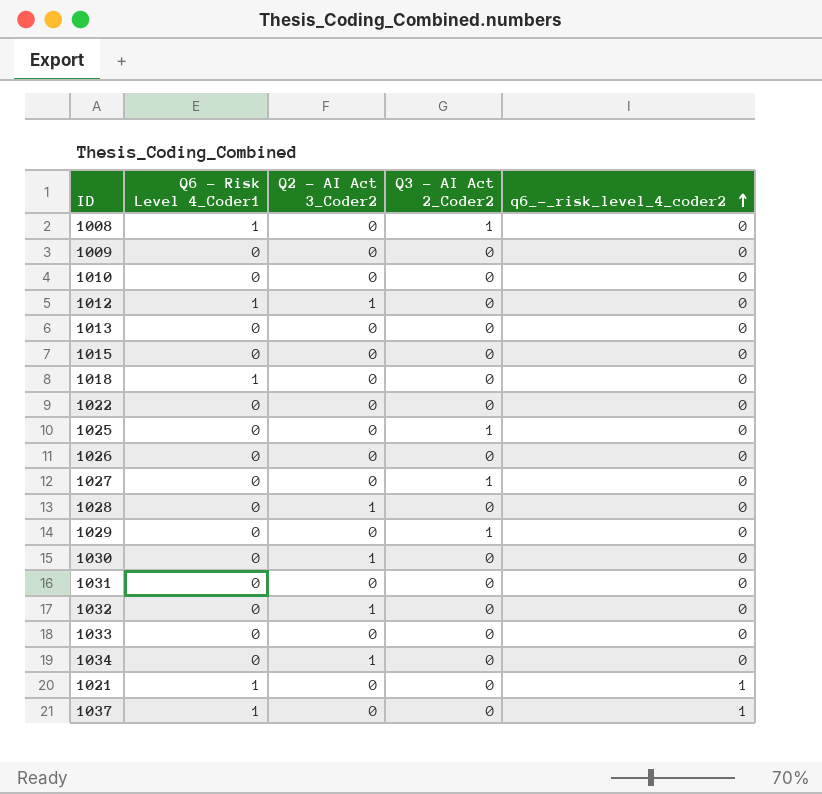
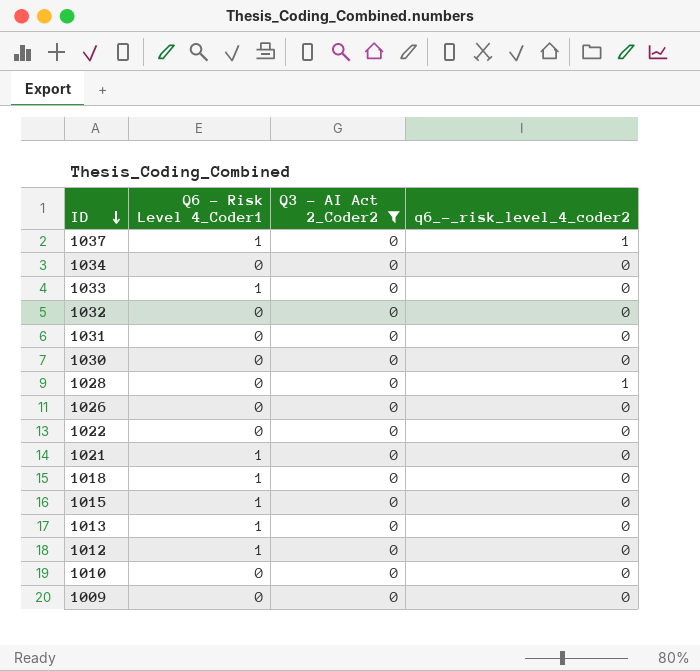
filter: none -> Q3 - AI Act 2_Coder2 = 0
row order: q6_-_risk_level_4_coder2 ascending -> ID descending
column Q2 - AI Act 3_Coder2 | position: 3 -> none
1033 | Q6 - Risk Level 4_Coder1: 0 -> 1
1028 | q6_-_risk_level_4_coder2: 0 -> 1
1021 | q6_-_risk_level_4_coder2: 1 -> 0
1015 | Q6 - Risk Level 4_Coder1: 0 -> 1
1013 | Q6 - Risk Level 4_Coder1: 0 -> 1

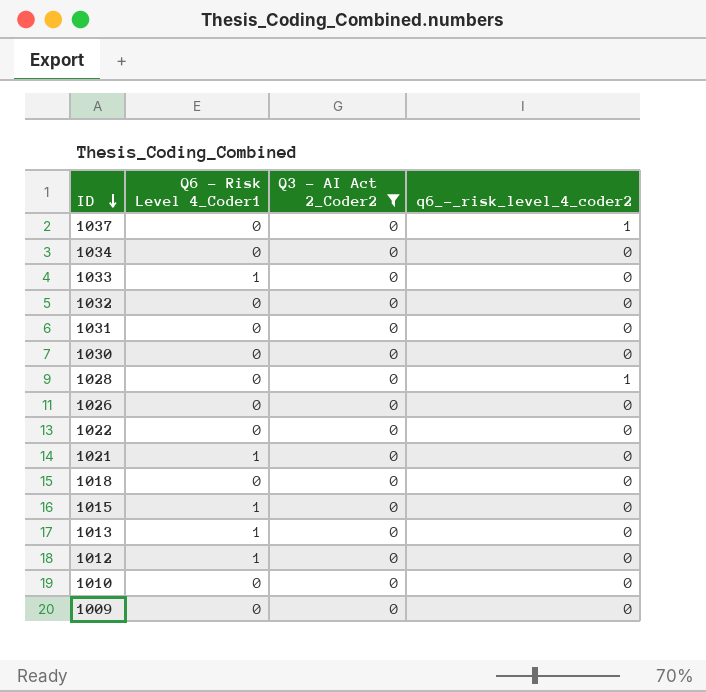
1037 | Q6 - Risk Level 4_Coder1: 1 -> 0
1018 | Q6 - Risk Level 4_Coder1: 1 -> 0

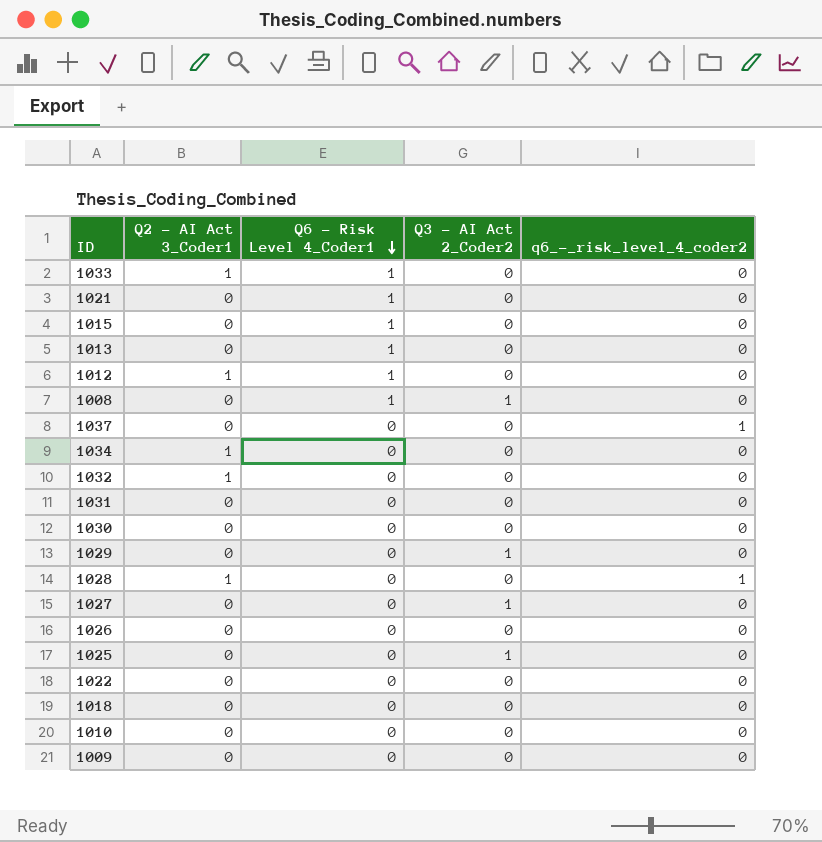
filter: Q3 - AI Act 2_Coder2 = 0 -> none
row order: ID descending -> Q6 - Risk Level 4_Coder1 descending
column Q2 - AI Act 3_Coder1 | position: none -> 2

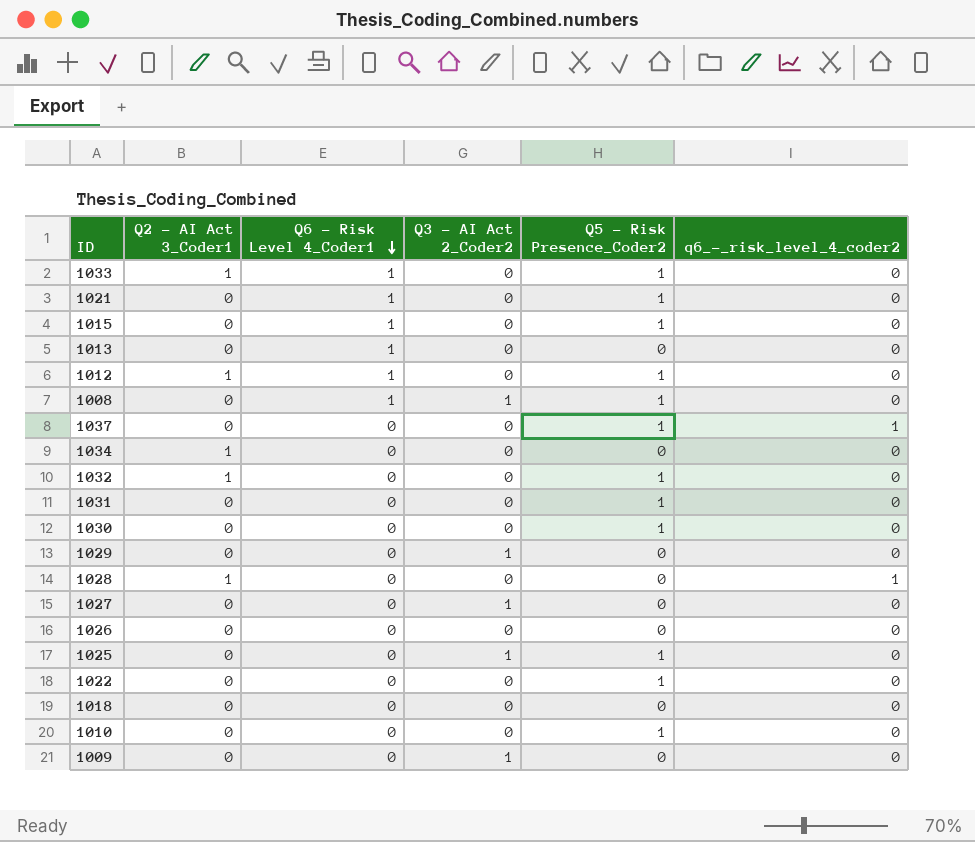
column Q5 - Risk Presence_Coder2 | position: none -> 5
1009 | Q3 - AI Act 2_Coder2: 0 -> 1

